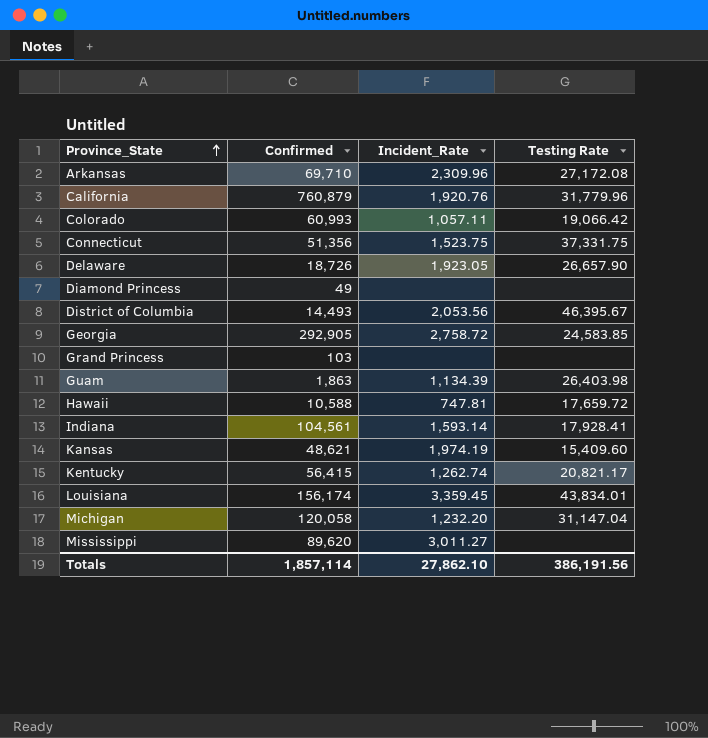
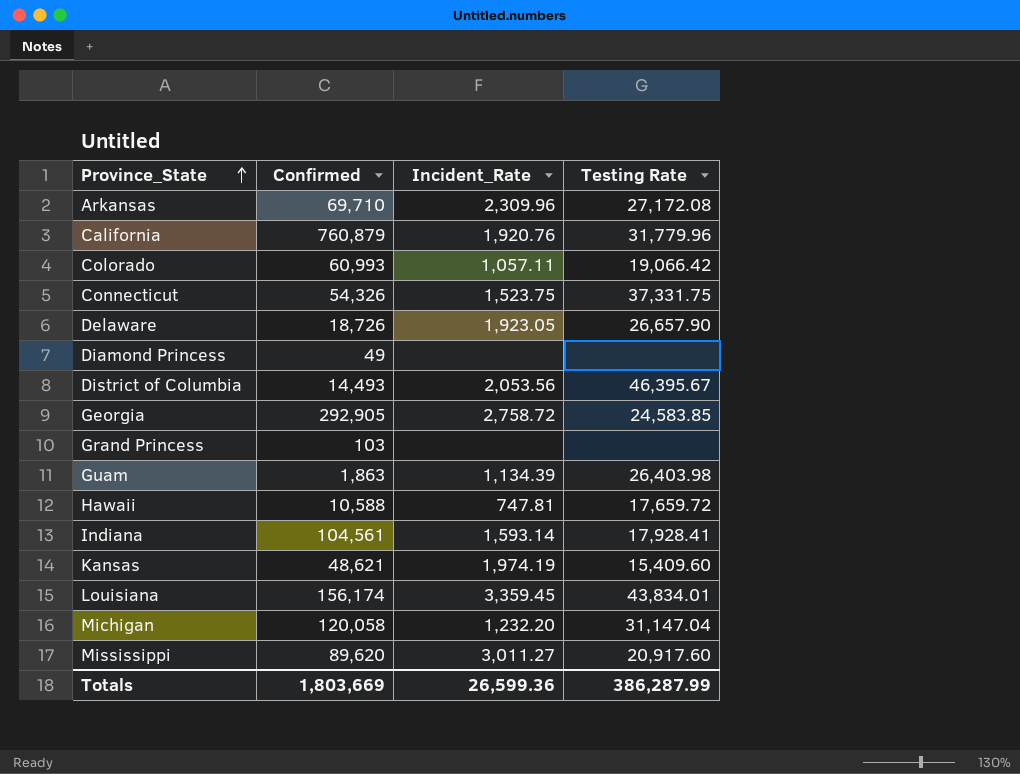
row Kentucky: 56,415 | 1,262.74 | 20,821.17 -> none
Connecticut | Confirmed: 51,356 -> 54,326
Mississippi | Testing Rate: none -> 20,917.60
Totals | Confirmed: 1,857,114 -> 1,803,669
Totals | Incident_Rate: 27,862.10 -> 26,599.36
Totals | Testing Rate: 386,191.56 -> 386,287.99

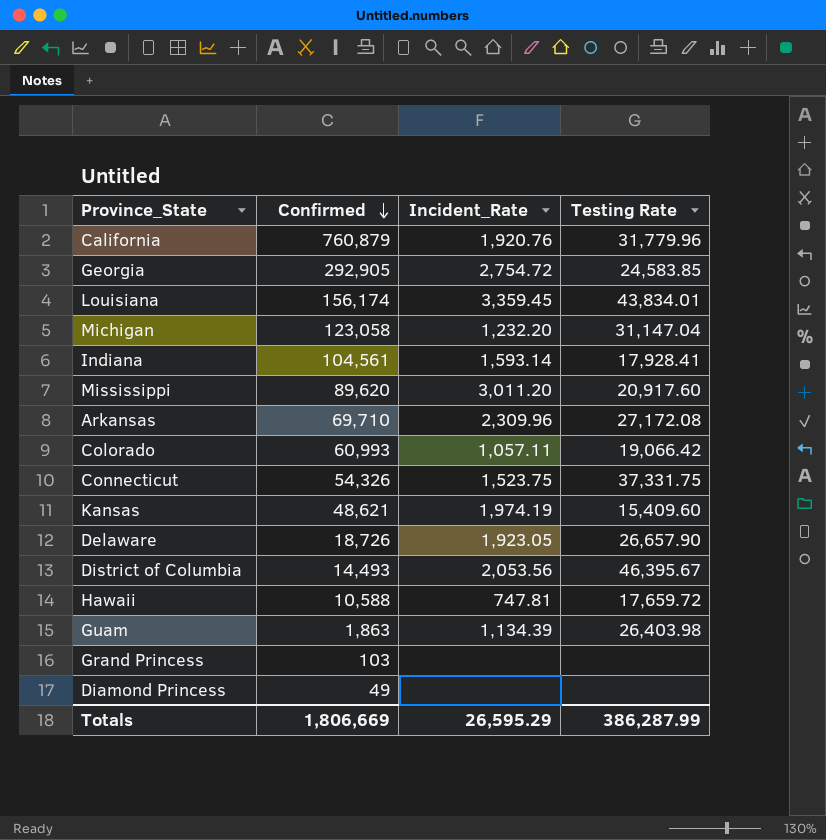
row order: Province_State ascending -> Confirmed descending
Georgia | Incident_Rate: 2,758.72 -> 2,754.72
Michigan | Confirmed: 120,058 -> 123,058
Mississippi | Incident_Rate: 3,011.27 -> 3,011.20
Totals | Confirmed: 1,803,669 -> 1,806,669
Totals | Incident_Rate: 26,599.36 -> 26,595.29

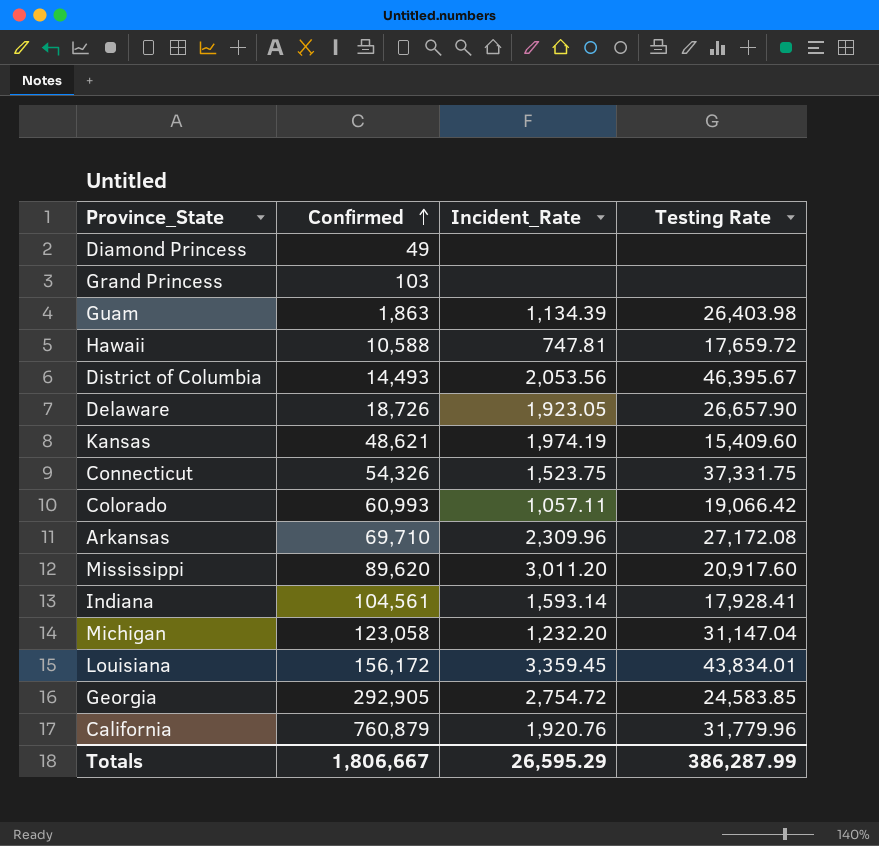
row order: Confirmed descending -> Confirmed ascending
Louisiana | Confirmed: 156,174 -> 156,172
Totals | Confirmed: 1,806,669 -> 1,806,667

